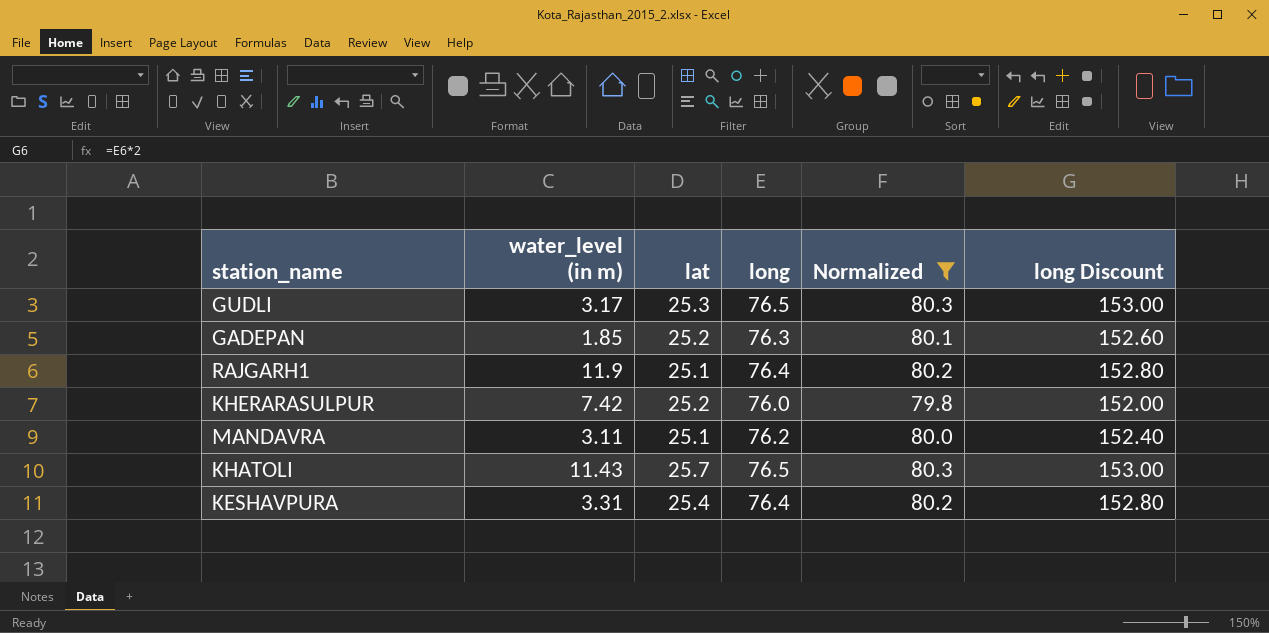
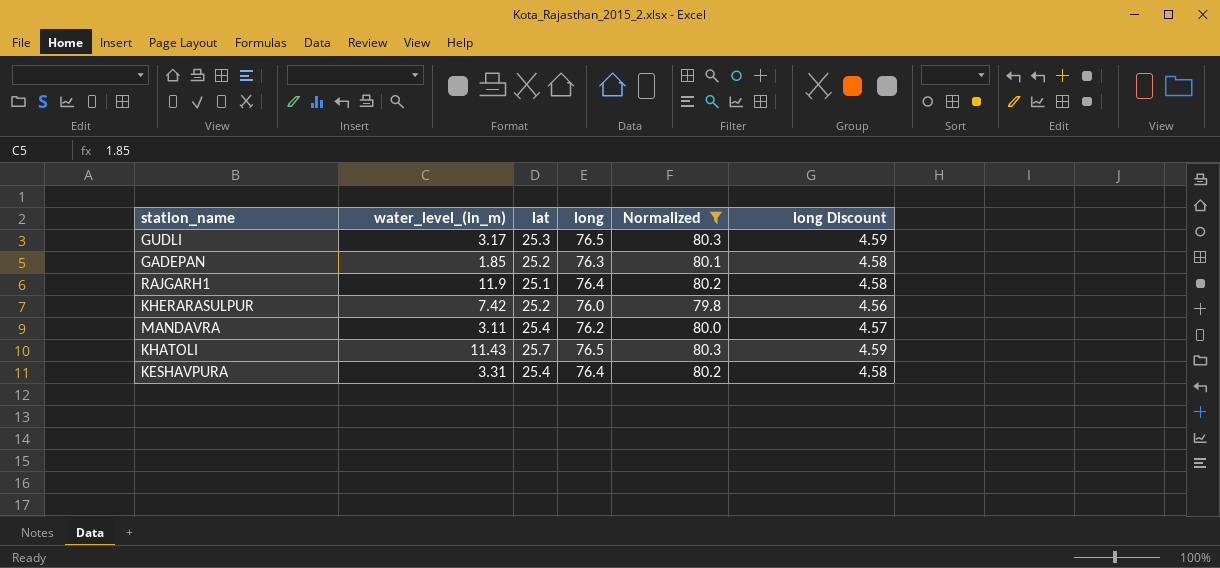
column name: water_level (in m) -> water_level_(in_m)
column long Discount | formula: [long] * 2 -> [long] * 0.06
MANDAVRA | lat: 25.1 -> 25.4

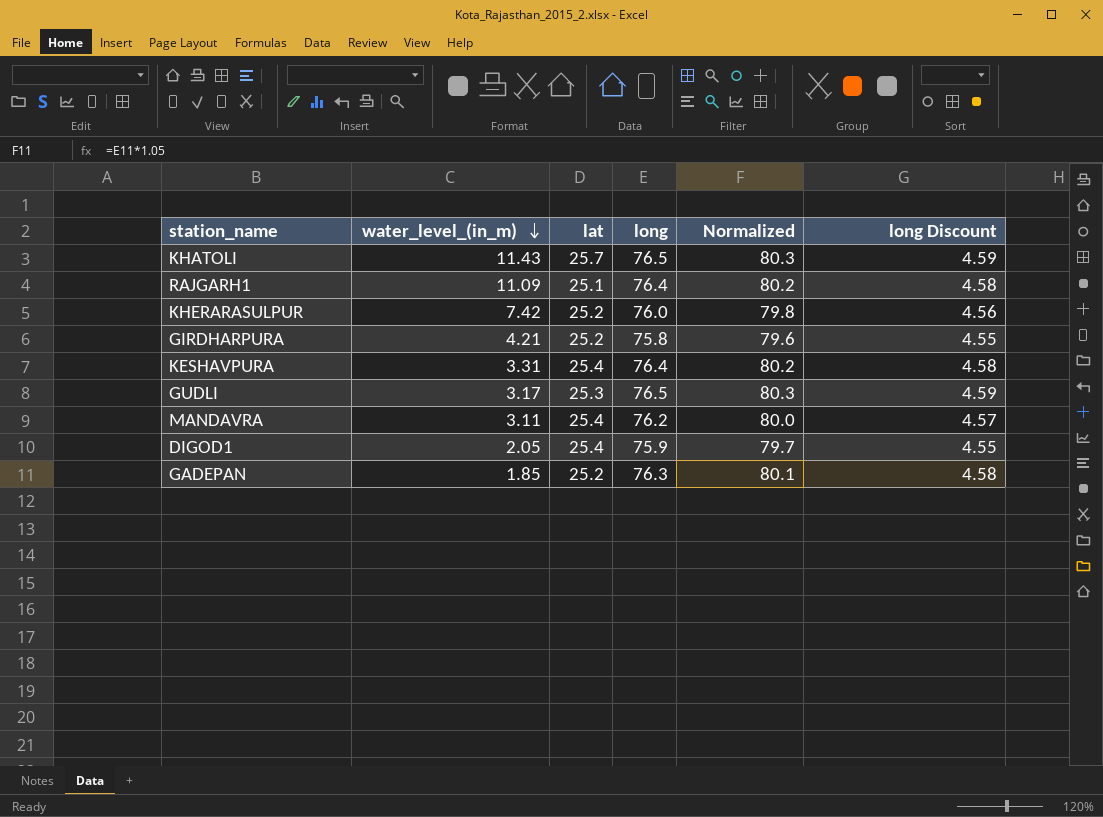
filter: Normalized >= 79.8 -> none
row order: none -> water_level_(in_m) descending
RAJGARH1 | water_level_(in_m): 11.9 -> 11.09

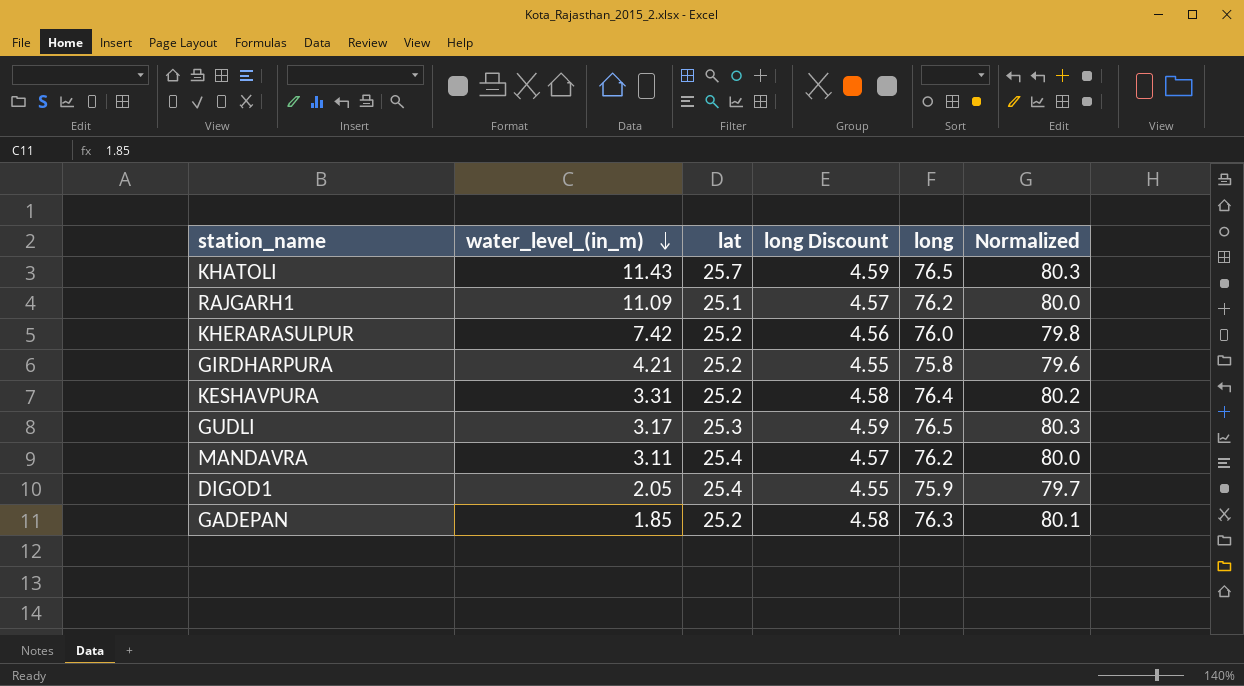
column long Discount | position: 6 -> 4
RAJGARH1 | long Discount: 4.58 -> 4.57
RAJGARH1 | long: 76.4 -> 76.2
RAJGARH1 | Normalized: 80.2 -> 80.0
KESHAVPURA | lat: 25.4 -> 25.2

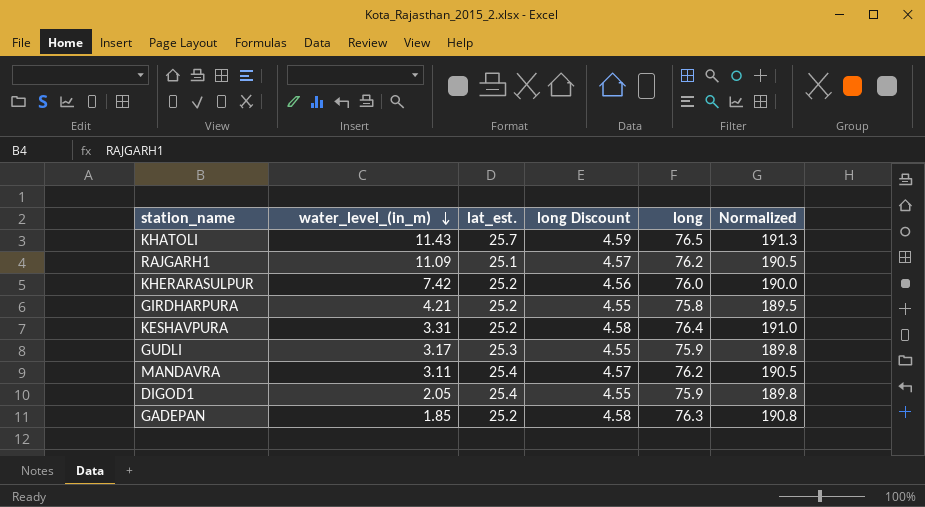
column name: lat -> lat_est.
column Normalized | formula: [long] * 1.05 -> [long] * 2.5
GUDLI | long Discount: 4.59 -> 4.55
GUDLI | long: 76.5 -> 75.9

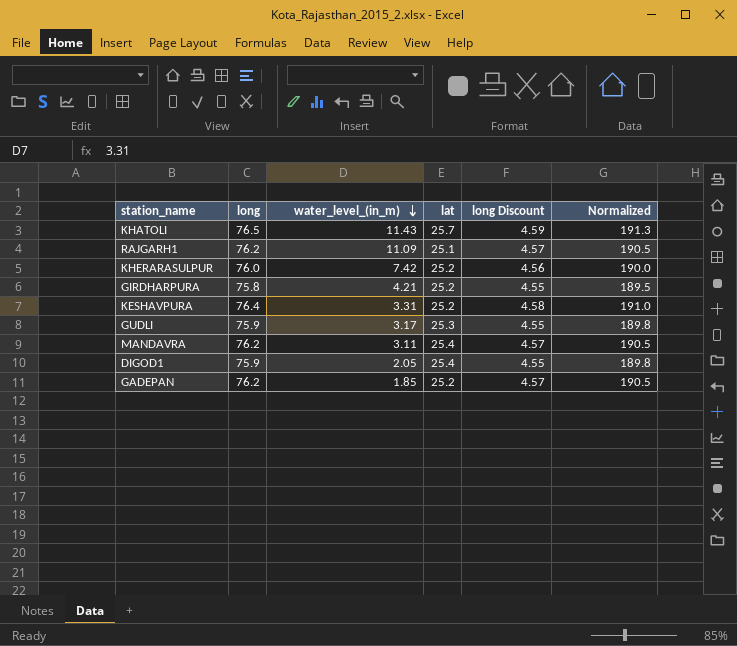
column long | position: 5 -> 2
column name: lat_est. -> lat
GADEPAN | long: 76.3 -> 76.2
GADEPAN | long Discount: 4.58 -> 4.57
GADEPAN | Normalized: 190.8 -> 190.5

